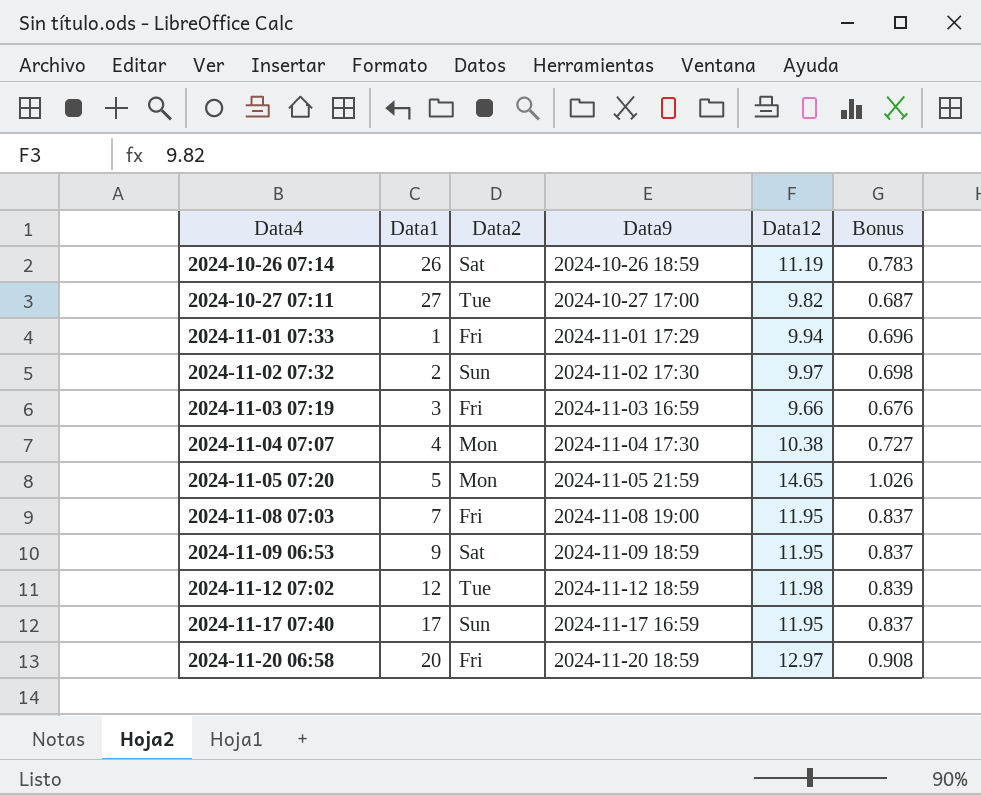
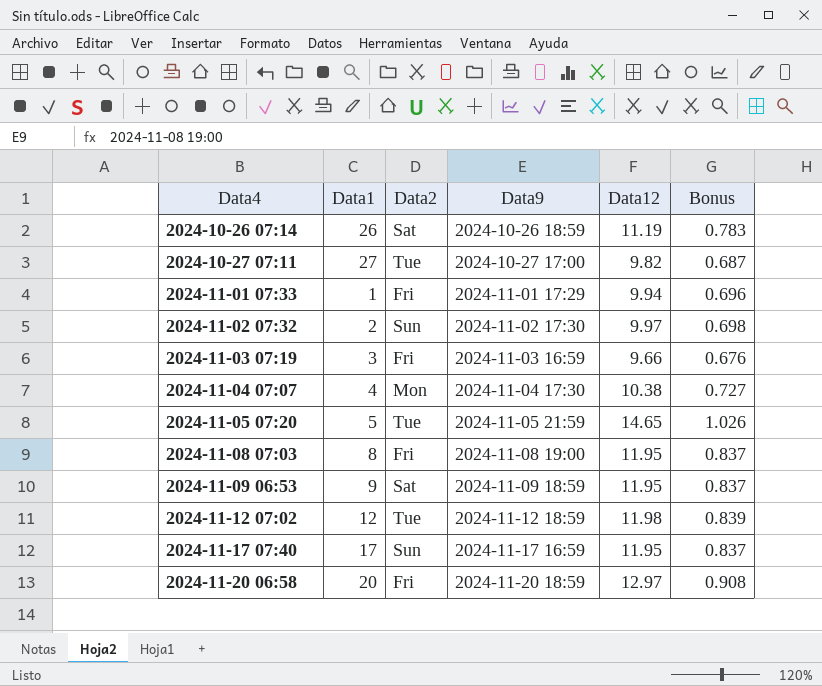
2024-11-05 07:20 | Data2: Mon -> Tue
2024-11-08 07:03 | Data1: 7 -> 8

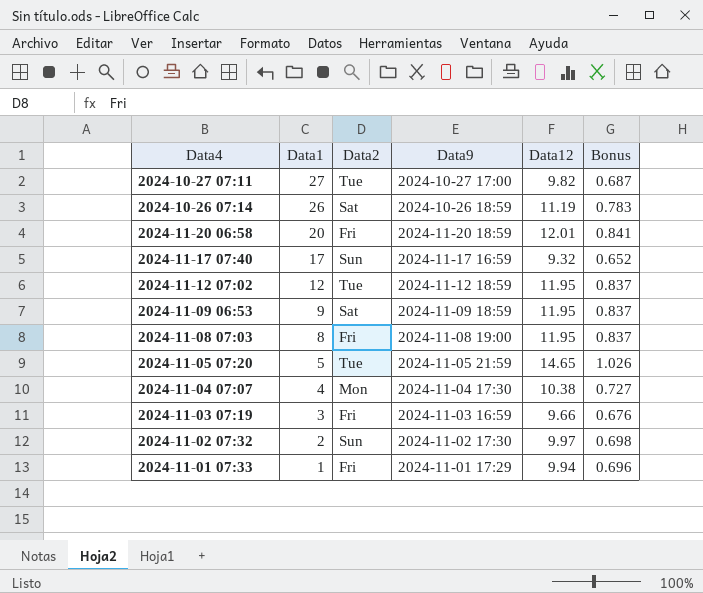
row order: Data4 ascending -> Data1 descending
2024-11-20 06:58 | Data12: 12.97 -> 12.01
2024-11-20 06:58 | Bonus: 0.908 -> 0.841
2024-11-17 07:40 | Data12: 11.95 -> 9.32
2024-11-17 07:40 | Bonus: 0.837 -> 0.652
2024-11-12 07:02 | Data12: 11.98 -> 11.95
2024-11-12 07:02 | Bonus: 0.839 -> 0.837

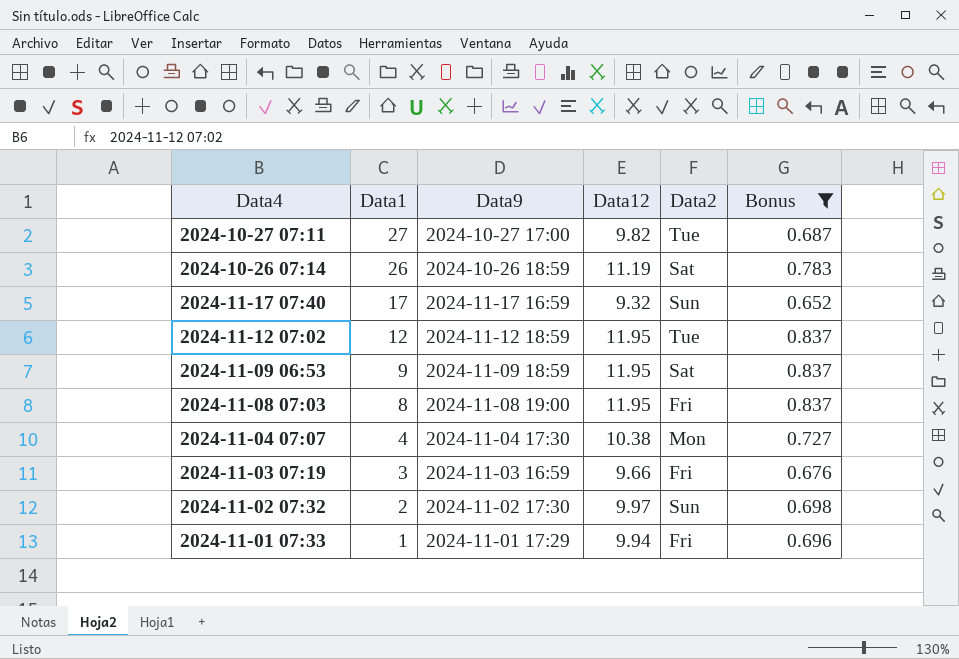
filter: none -> Bonus <= 0.837
column Data2 | position: 3 -> 5

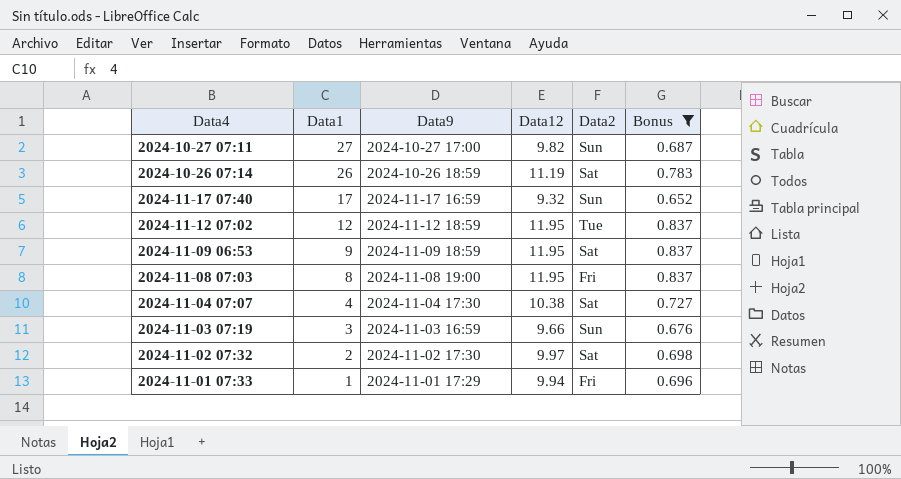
2024-10-27 07:11 | Data2: Tue -> Sun
2024-11-04 07:07 | Data2: Mon -> Sat
2024-11-03 07:19 | Data2: Fri -> Sun
2024-11-02 07:32 | Data2: Sun -> Sat

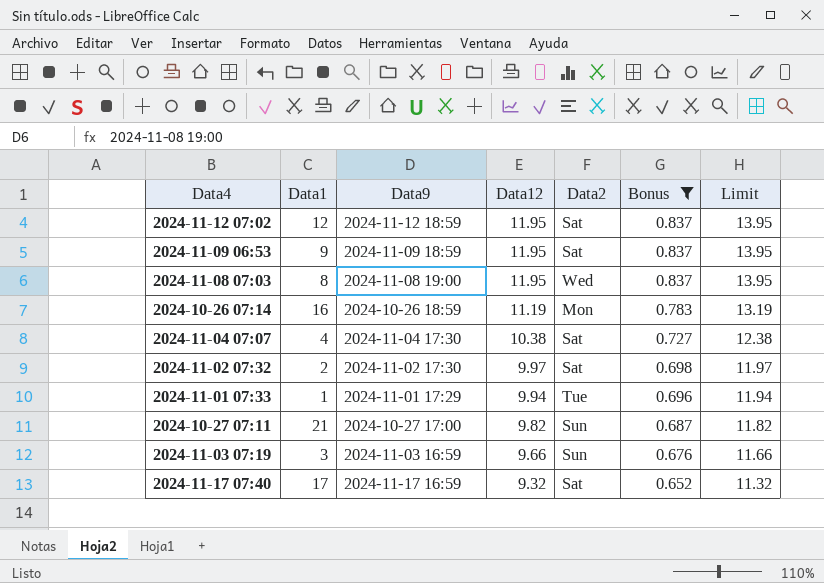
row order: Data1 descending -> Data12 descending
column Limit | formula: none -> [Data12] + 2
2024-11-12 07:02 | Data2: Tue -> Sat
2024-11-08 07:03 | Data2: Fri -> Wed
2024-10-26 07:14 | Data1: 26 -> 16
2024-10-26 07:14 | Data2: Sat -> Mon
2024-11-01 07:33 | Data2: Fri -> Tue
2024-10-27 07:11 | Data1: 27 -> 21
2024-11-17 07:40 | Data2: Sun -> Sat

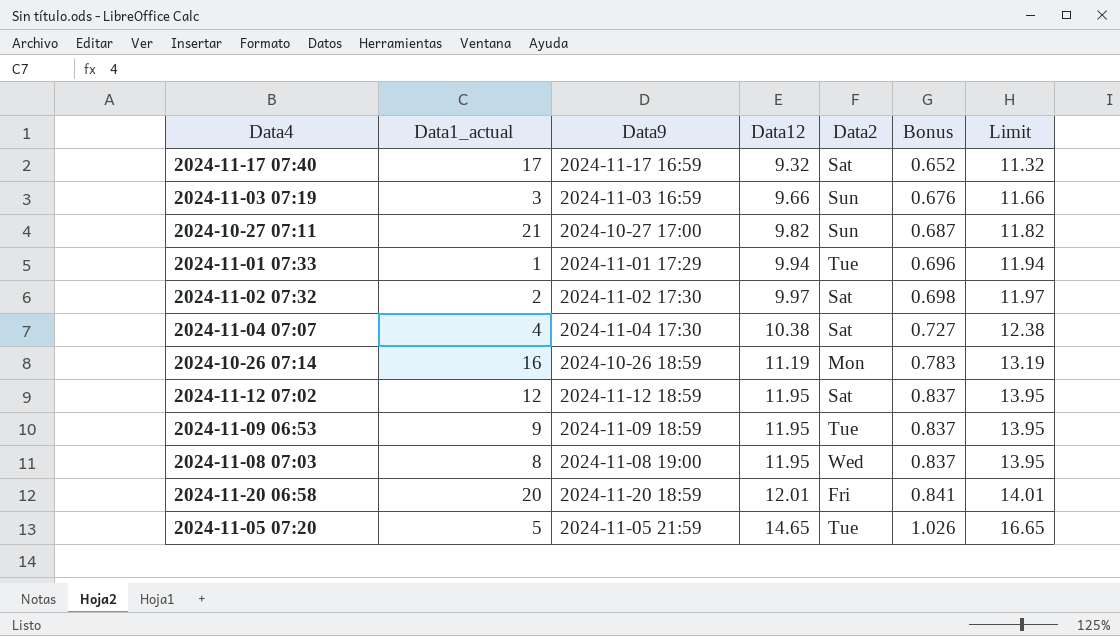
filter: Bonus <= 0.837 -> none
row order: Data12 descending -> Data12 ascending
column name: Data1 -> Data1_actual
2024-11-09 06:53 | Data2: Sat -> Tue

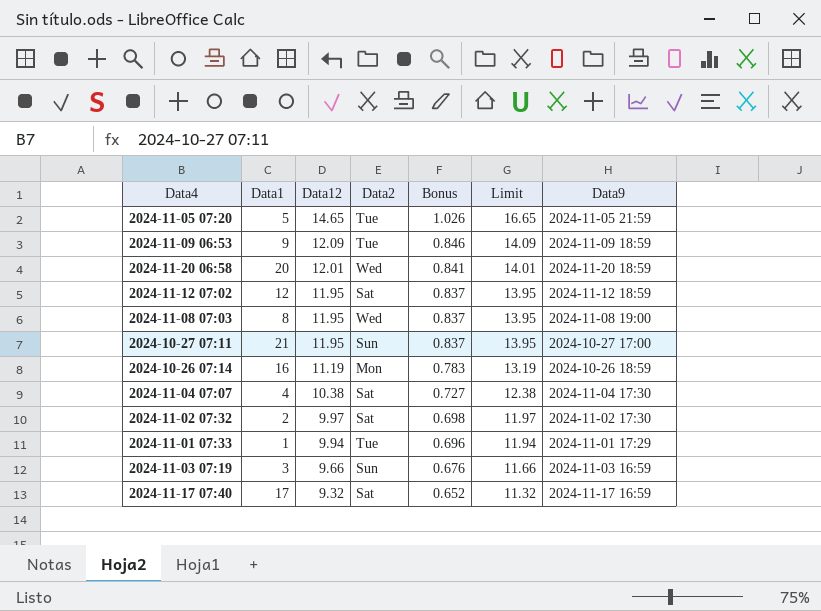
row order: Data12 ascending -> Data12 descending
column name: Data1_actual -> Data1
column Data9 | position: 3 -> 7
2024-11-09 06:53 | Data12: 11.95 -> 12.09
2024-11-09 06:53 | Bonus: 0.837 -> 0.846
2024-11-09 06:53 | Limit: 13.95 -> 14.09
2024-11-20 06:58 | Data2: Fri -> Wed
2024-10-27 07:11 | Data12: 9.82 -> 11.95
2024-10-27 07:11 | Bonus: 0.687 -> 0.837
2024-10-27 07:11 | Limit: 11.82 -> 13.95

